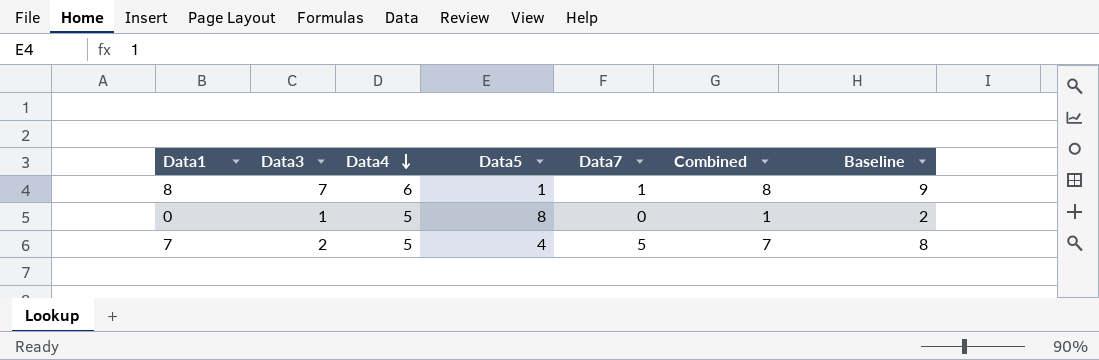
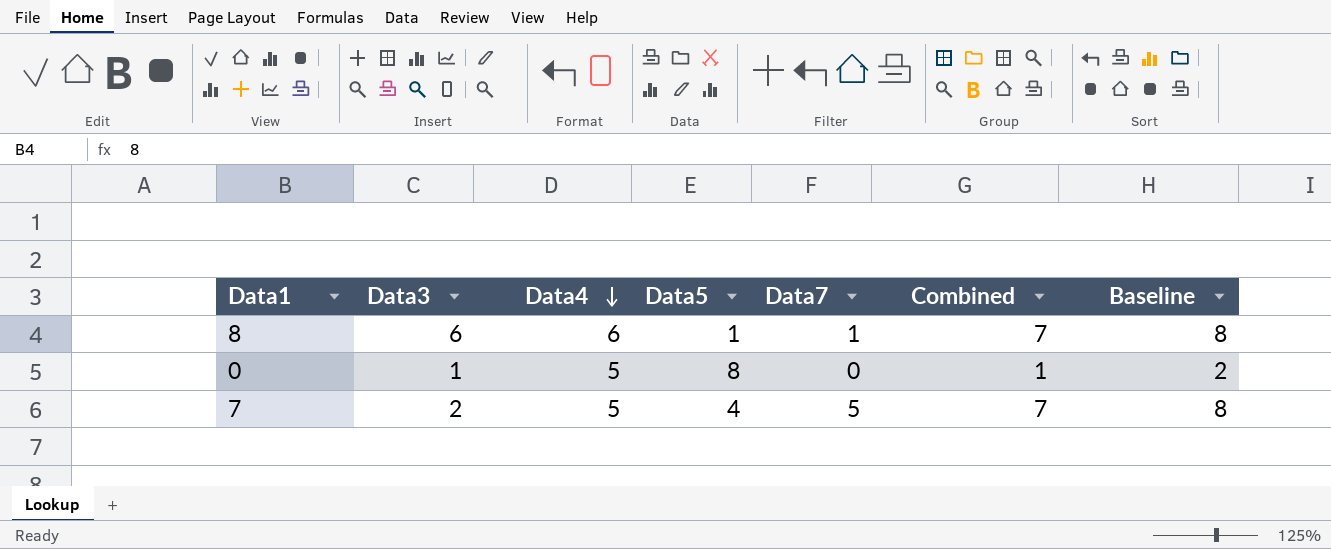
8 | Data3: 7 -> 6
8 | Combined: 8 -> 7
8 | Baseline: 9 -> 8

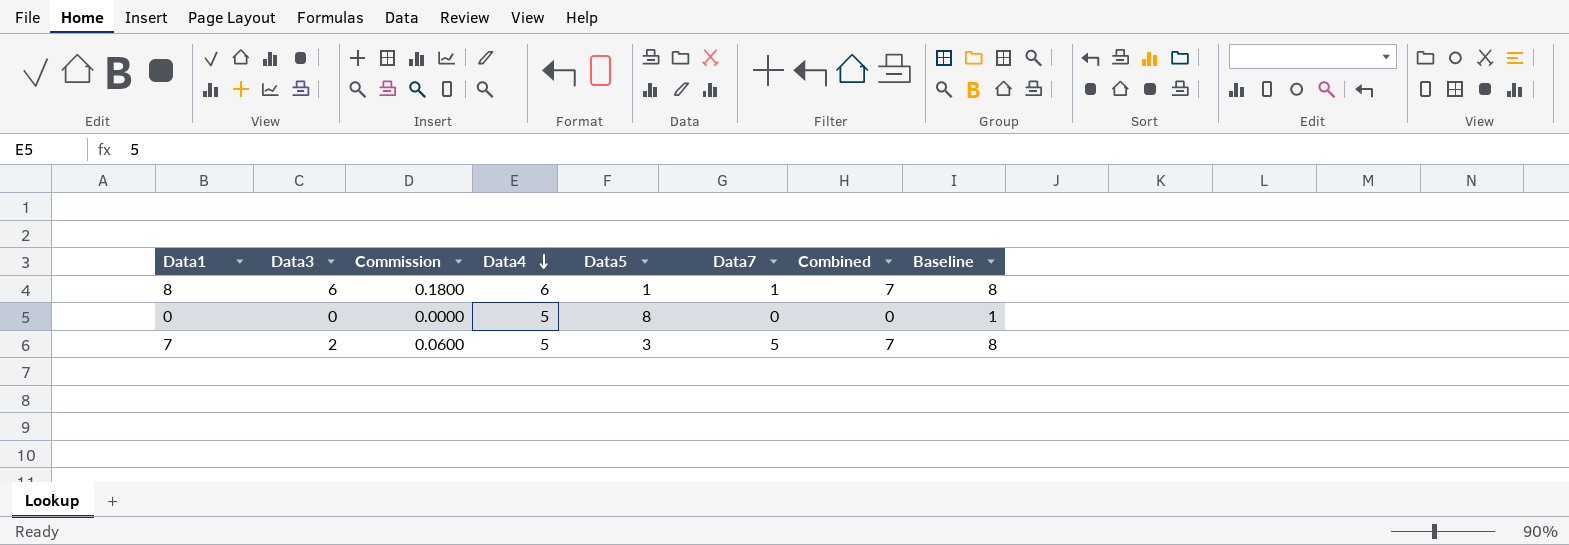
column Commission | formula: none -> [Data3] * 0.03
0 | Data3: 1 -> 0
0 | Combined: 1 -> 0
0 | Baseline: 2 -> 1
7 | Data5: 4 -> 3

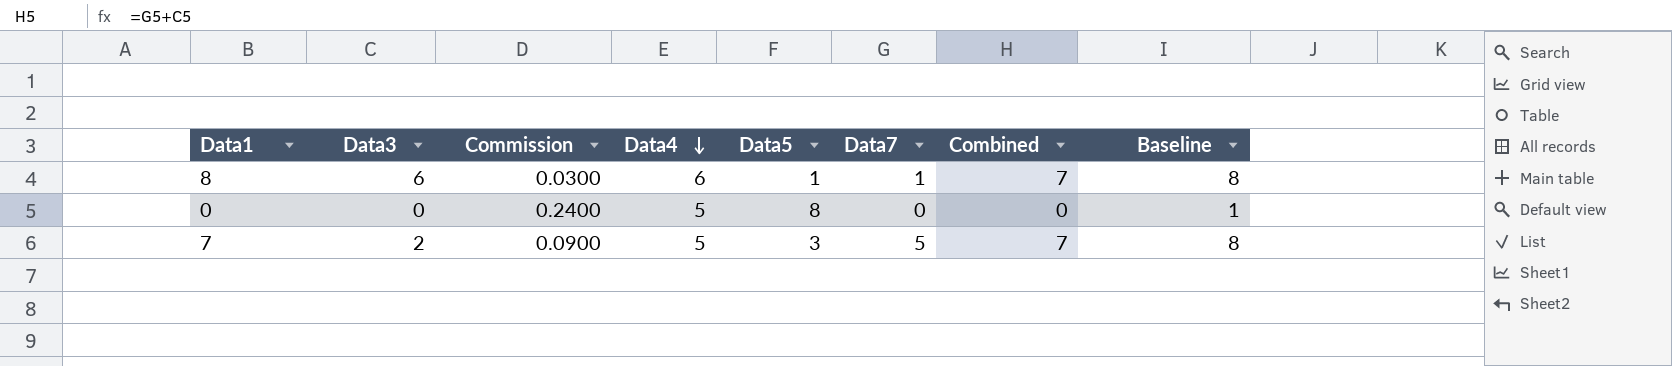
column Commission | formula: [Data3] * 0.03 -> [Data5] * 0.03

